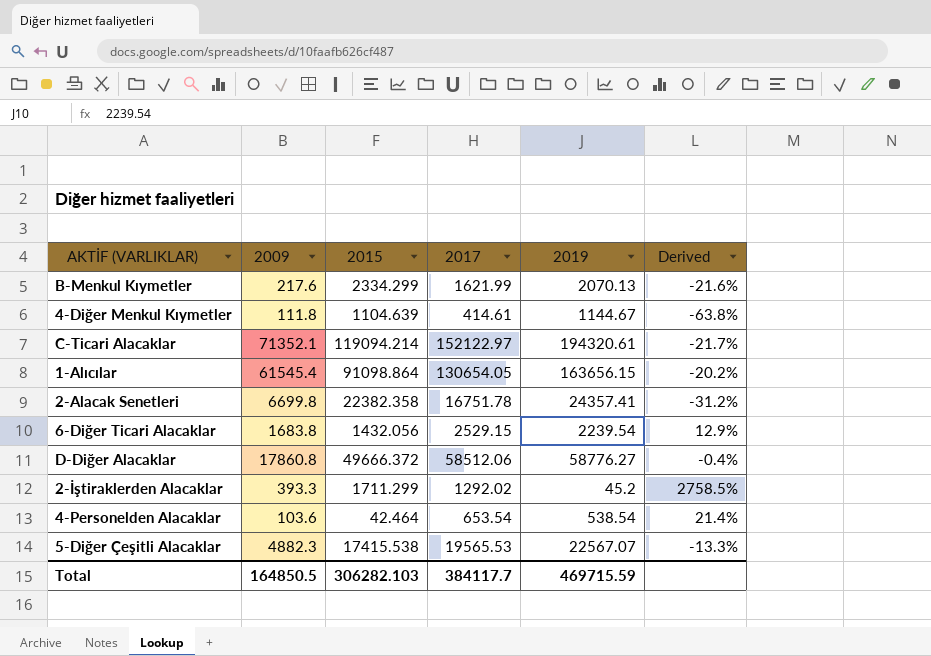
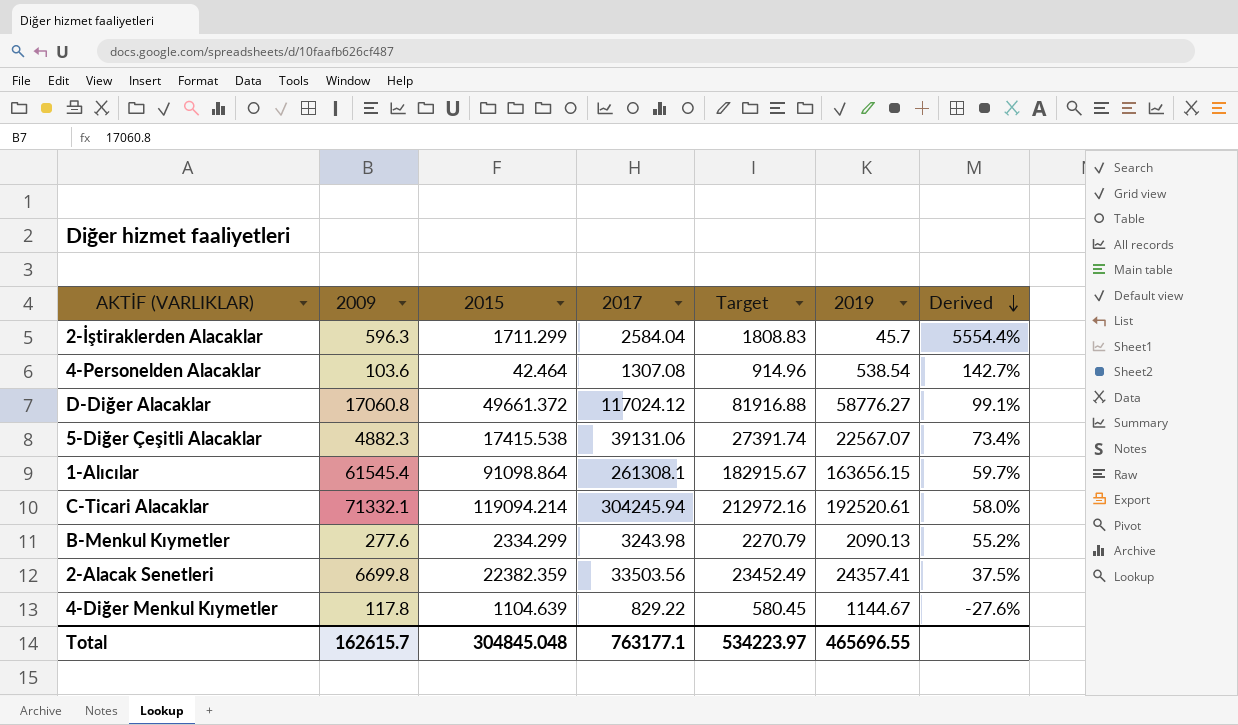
row order: none -> Derived descending
column Target | formula: none -> [2017] * 0.7
row 6-Diğer Ticari Alacaklar: 1683.8 | 1432.056 | 2529.15 | 2239.54 | 12.9% -> none
2-İştiraklerden Alacaklar | 2009: 393.3 -> 596.3
2-İştiraklerden Alacaklar | 2017: 1292.02 -> 2584.04
2-İştiraklerden Alacaklar | 2019: 45.2 -> 45.7
2-İştiraklerden Alacaklar | Derived: 2758.5% -> 5554.4%
4-Personelden Alacaklar | 2017: 653.54 -> 1307.08
4-Personelden Alacaklar | Derived: 21.4% -> 142.7%
D-Diğer Alacaklar | 2009: 17860.8 -> 17060.8
D-Diğer Alacaklar | 2015: 49666.372 -> 49661.372
D-Diğer Alacaklar | 2017: 58512.06 -> 117024.12
D-Diğer Alacaklar | Derived: -0.4% -> 99.1%
5-Diğer Çeşitli Alacaklar | 2017: 19565.53 -> 39131.06
5-Diğer Çeşitli Alacaklar | Derived: -13.3% -> 73.4%
1-Alıcılar | 2017: 130654.05 -> 261308.1
1-Alıcılar | Derived: -20.2% -> 59.7%
C-Ticari Alacaklar | 2009: 71352.1 -> 71332.1
C-Ticari Alacaklar | 2017: 152122.97 -> 304245.94
C-Ticari Alacaklar | 2019: 194320.61 -> 192520.61
C-Ticari Alacaklar | Derived: -21.7% -> 58.0%
B-Menkul Kıymetler | 2009: 217.6 -> 277.6
B-Menkul Kıymetler | 2017: 1621.99 -> 3243.98
B-Menkul Kıymetler | 2019: 2070.13 -> 2090.13
B-Menkul Kıymetler | Derived: -21.6% -> 55.2%
2-Alacak Senetleri | 2015: 22382.358 -> 22382.359
2-Alacak Senetleri | 2017: 16751.78 -> 33503.56
2-Alacak Senetleri | Derived: -31.2% -> 37.5%
4-Diğer Menkul Kıymetler | 2009: 111.8 -> 117.8
4-Diğer Menkul Kıymetler | 2017: 414.61 -> 829.22
4-Diğer Menkul Kıymetler | Derived: -63.8% -> -27.6%
Total | 2009: 164850.5 -> 162615.7
Total | 2015: 306282.103 -> 304845.048
Total | 2017: 384117.7 -> 763177.1
Total | 2019: 469715.59 -> 465696.55

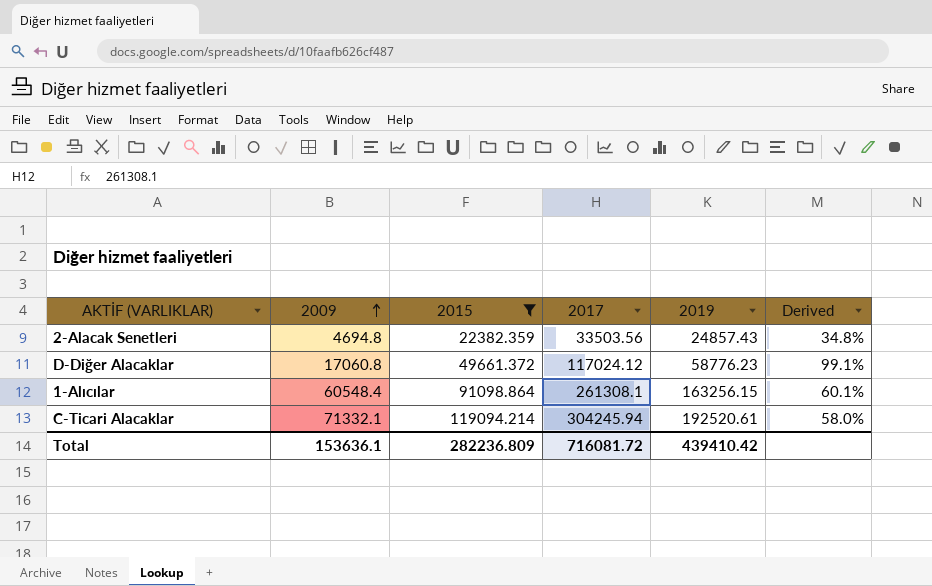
filter: none -> 2015 >= 22382.359
row order: Derived descending -> 2009 ascending
column Target | formula: [2017] * 0.7 -> none
2-Alacak Senetleri | 2009: 6699.8 -> 4694.8
2-Alacak Senetleri | 2019: 24357.41 -> 24857.43
2-Alacak Senetleri | Derived: 37.5% -> 34.8%
D-Diğer Alacaklar | 2019: 58776.27 -> 58776.23
1-Alıcılar | 2009: 61545.4 -> 60548.4
1-Alıcılar | 2019: 163656.15 -> 163256.15
1-Alıcılar | Derived: 59.7% -> 60.1%
Total | 2009: 162615.7 -> 153636.1
Total | 2015: 304845.048 -> 282236.809
Total | 2017: 763177.1 -> 716081.72
Total | 2019: 465696.55 -> 439410.42

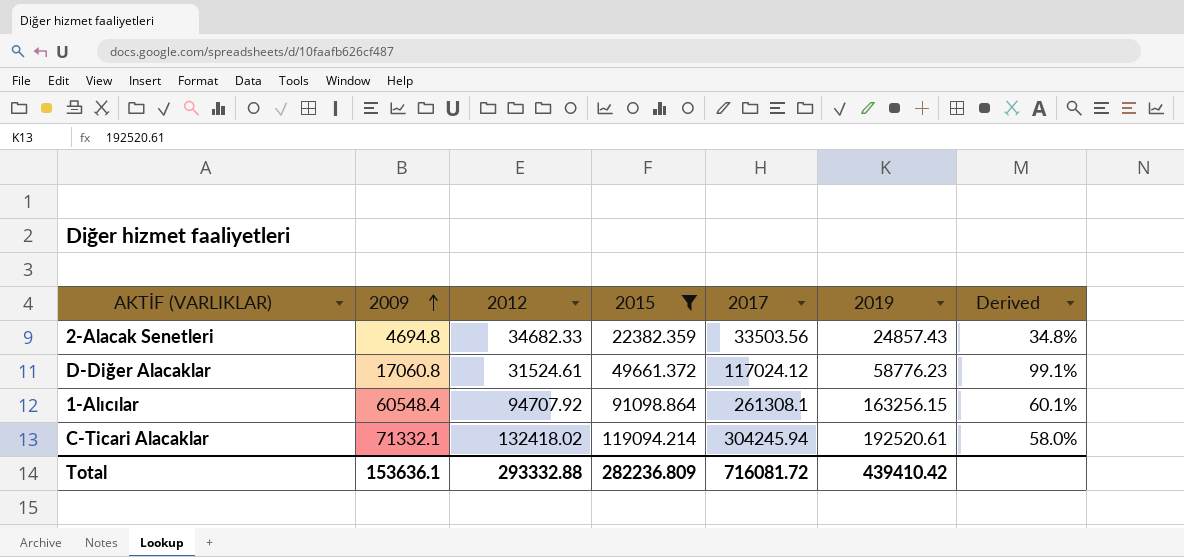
column 2012 | position: none -> 3

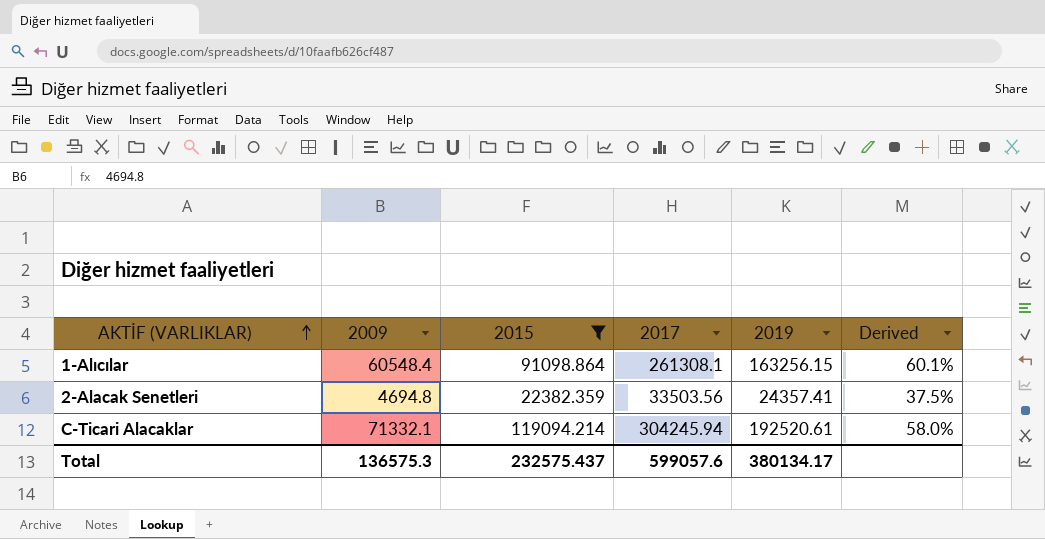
row order: 2009 ascending -> AKTİF (VARLIKLAR) ascending
column 2012 | position: 3 -> none
row D-Diğer Alacaklar: 17060.8 | 31524.61 | 49661.372 | 117024.12 | 58776.23 | 99.1% -> none
2-Alacak Senetleri | 2019: 24857.43 -> 24357.41
2-Alacak Senetleri | Derived: 34.8% -> 37.5%
Total | 2009: 153636.1 -> 136575.3
Total | 2015: 282236.809 -> 232575.437
Total | 2017: 716081.72 -> 599057.6
Total | 2019: 439410.42 -> 380134.17

